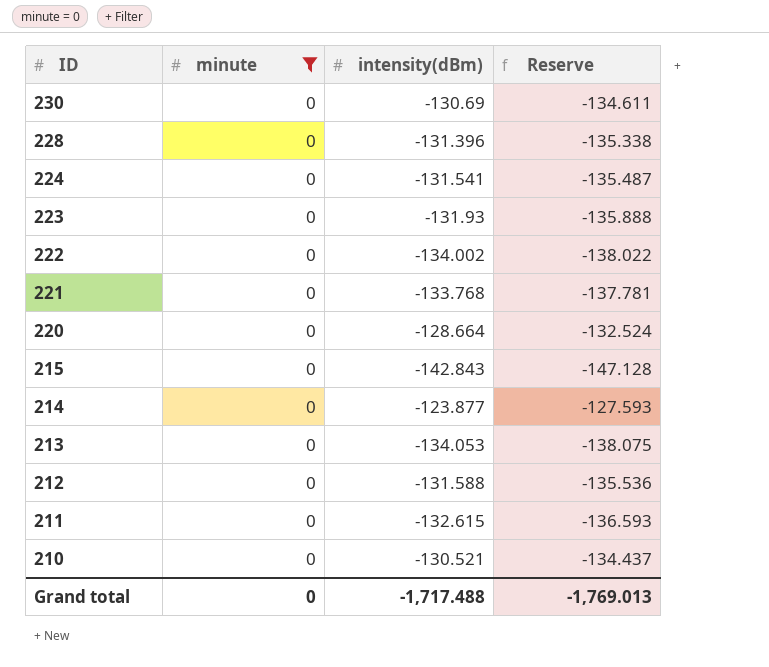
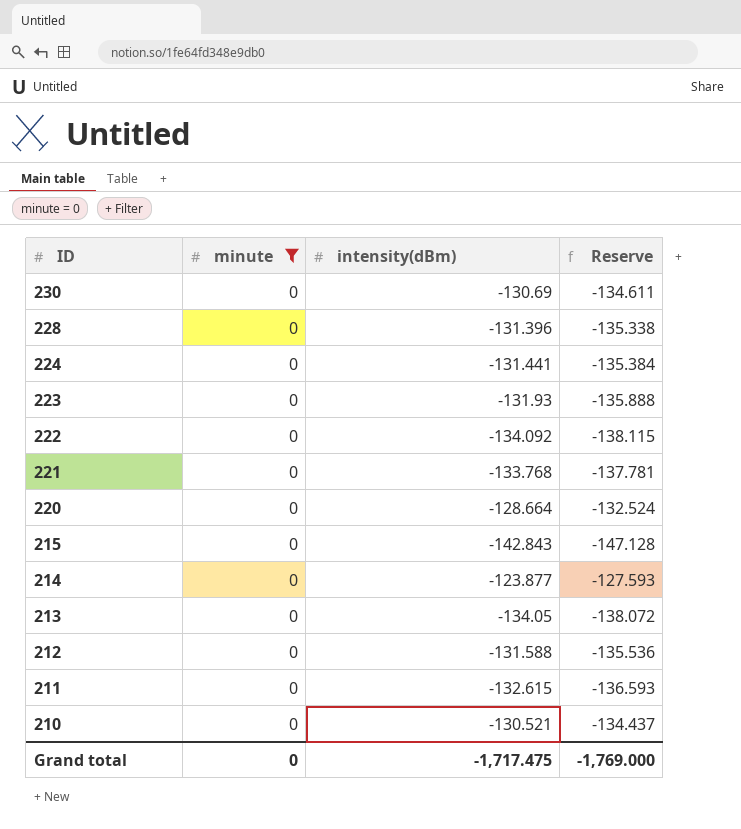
224 | intensity(dBm): -131.541 -> -131.441
224 | Reserve: -135.487 -> -135.384
222 | intensity(dBm): -134.002 -> -134.092
222 | Reserve: -138.022 -> -138.115
213 | intensity(dBm): -134.053 -> -134.05
213 | Reserve: -138.075 -> -138.072
Grand total | intensity(dBm): -1,717.488 -> -1,717.475
Grand total | Reserve: -1,769.013 -> -1,769.000

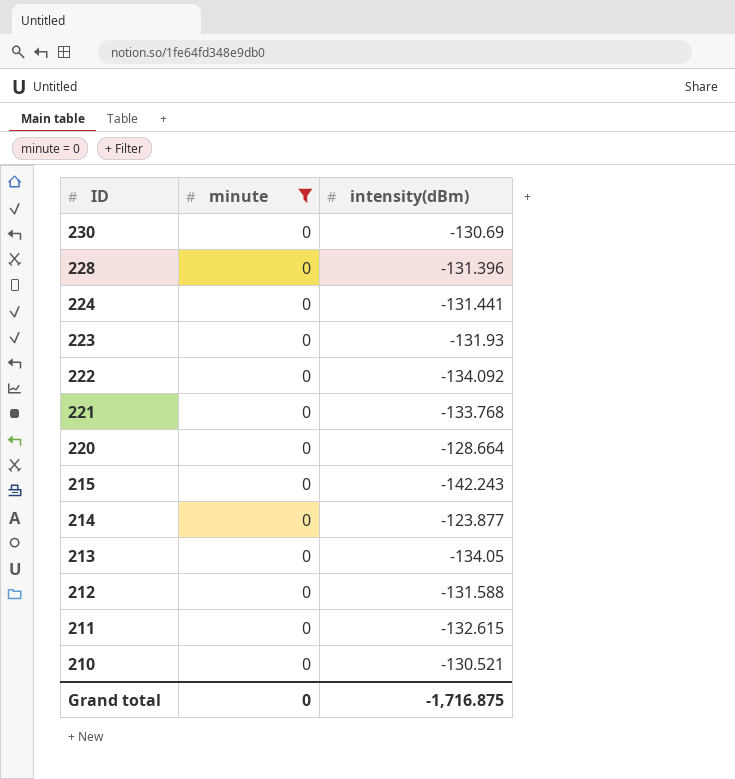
column Reserve | formula: [intensity(dBm)] * 1.03 -> none
215 | intensity(dBm): -142.843 -> -142.243
Grand total | intensity(dBm): -1,717.475 -> -1,716.875

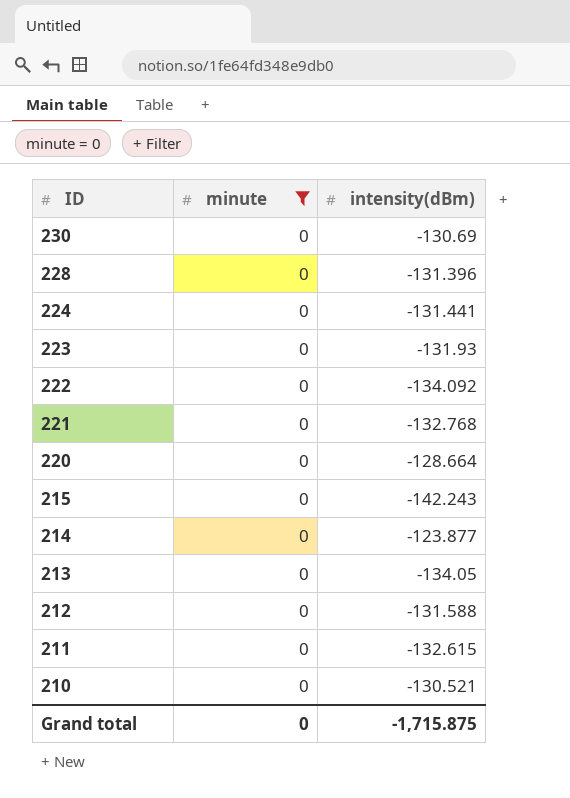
221 | intensity(dBm): -133.768 -> -132.768
Grand total | intensity(dBm): -1,716.875 -> -1,715.875

